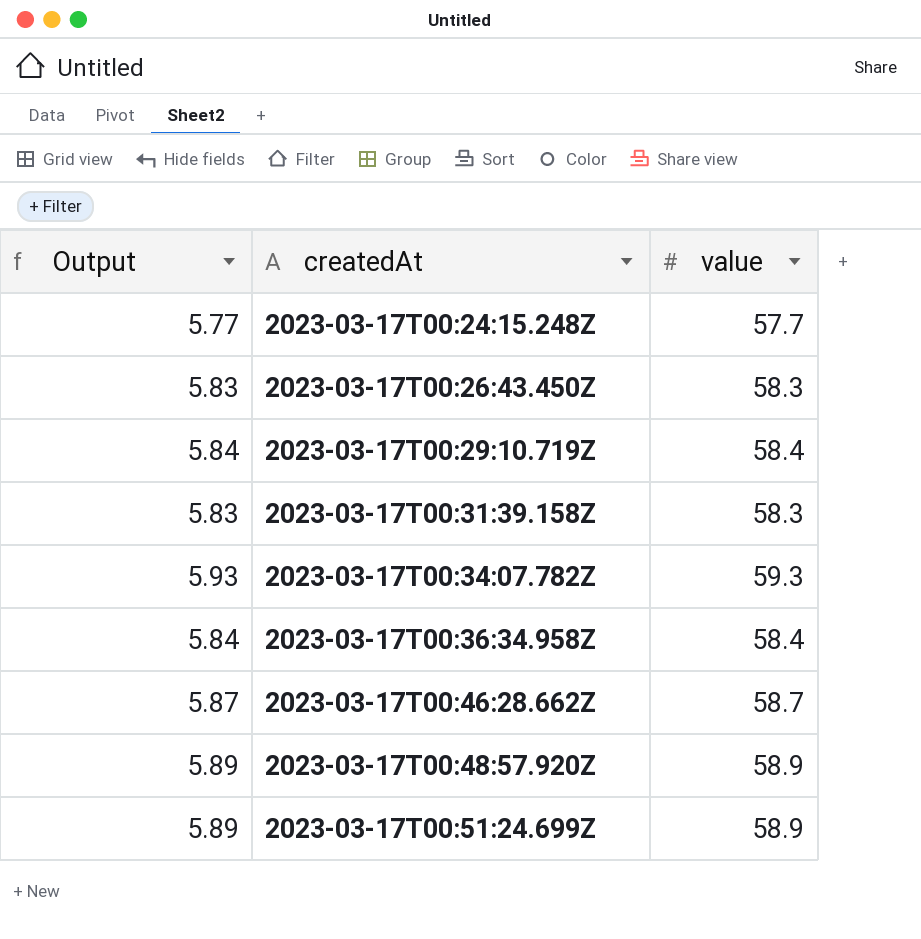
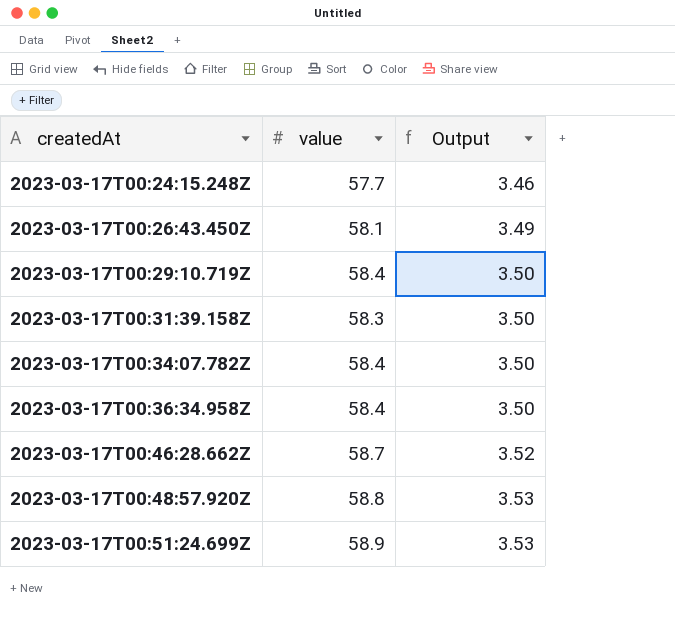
column Output | formula: [value] * 0.1 -> [value] * 0.06
column Output | position: 1 -> 3
2023-03-17T00:26:43.450Z | value: 58.3 -> 58.1
2023-03-17T00:34:07.782Z | value: 59.3 -> 58.4
2023-03-17T00:48:57.920Z | value: 58.9 -> 58.8

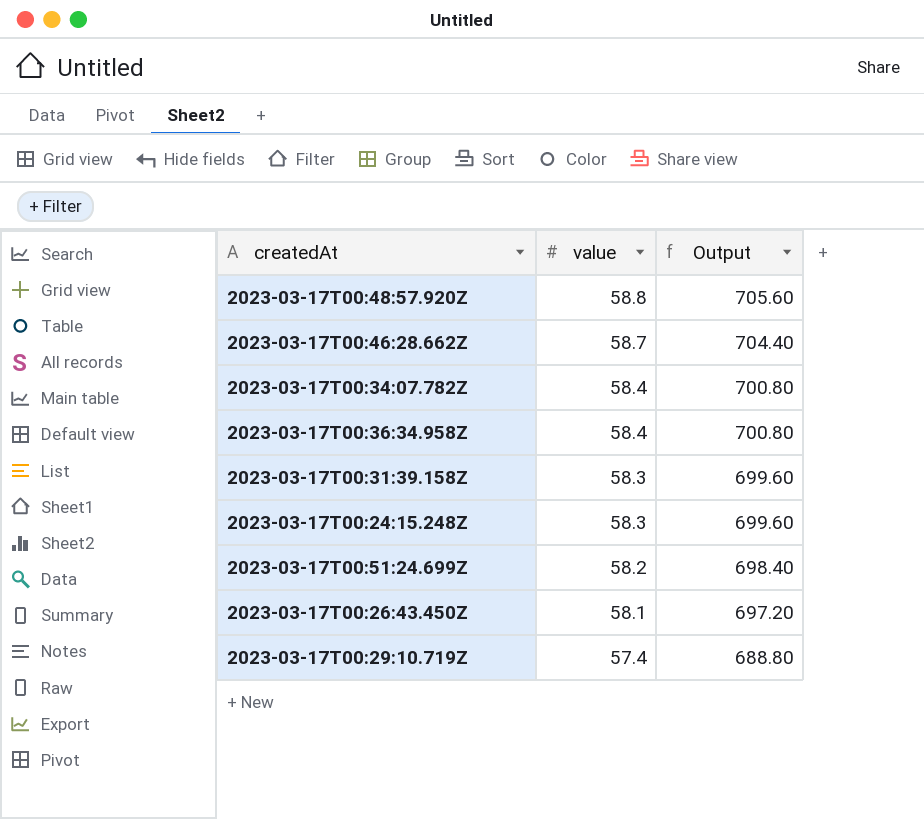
row order: createdAt ascending -> value descending
column Output | formula: [value] * 0.06 -> [value] * 12
2023-03-17T00:24:15.248Z | value: 57.7 -> 58.3
2023-03-17T00:51:24.699Z | value: 58.9 -> 58.2
2023-03-17T00:29:10.719Z | value: 58.4 -> 57.4

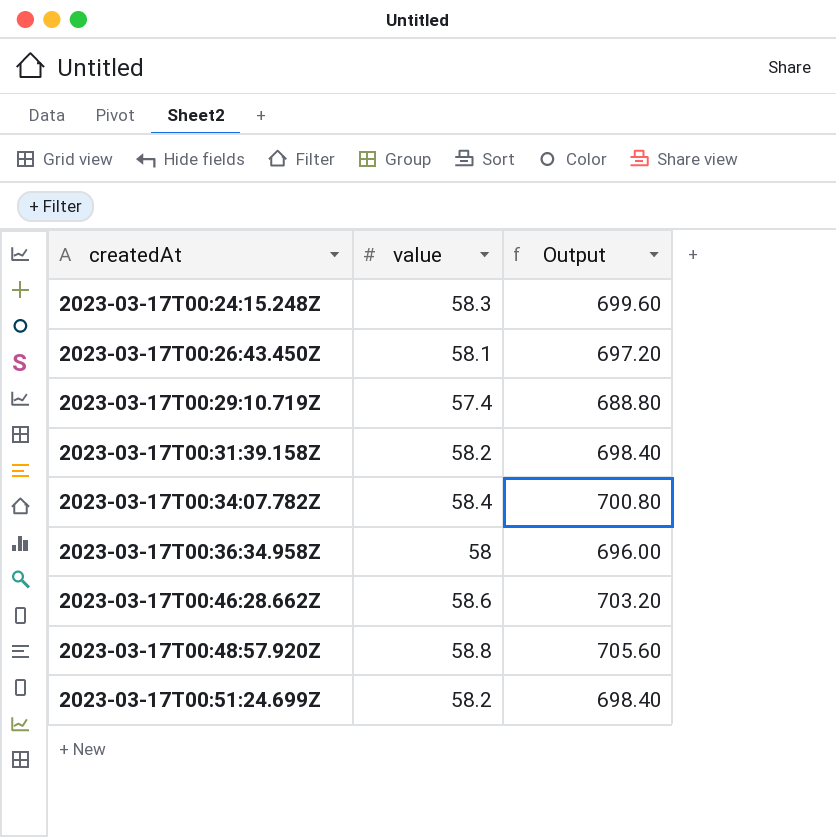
row order: value descending -> createdAt ascending
2023-03-17T00:31:39.158Z | value: 58.3 -> 58.2
2023-03-17T00:31:39.158Z | Output: 699.60 -> 698.40
2023-03-17T00:36:34.958Z | value: 58.4 -> 58
2023-03-17T00:36:34.958Z | Output: 700.80 -> 696.00
2023-03-17T00:46:28.662Z | value: 58.7 -> 58.6
2023-03-17T00:46:28.662Z | Output: 704.40 -> 703.20

